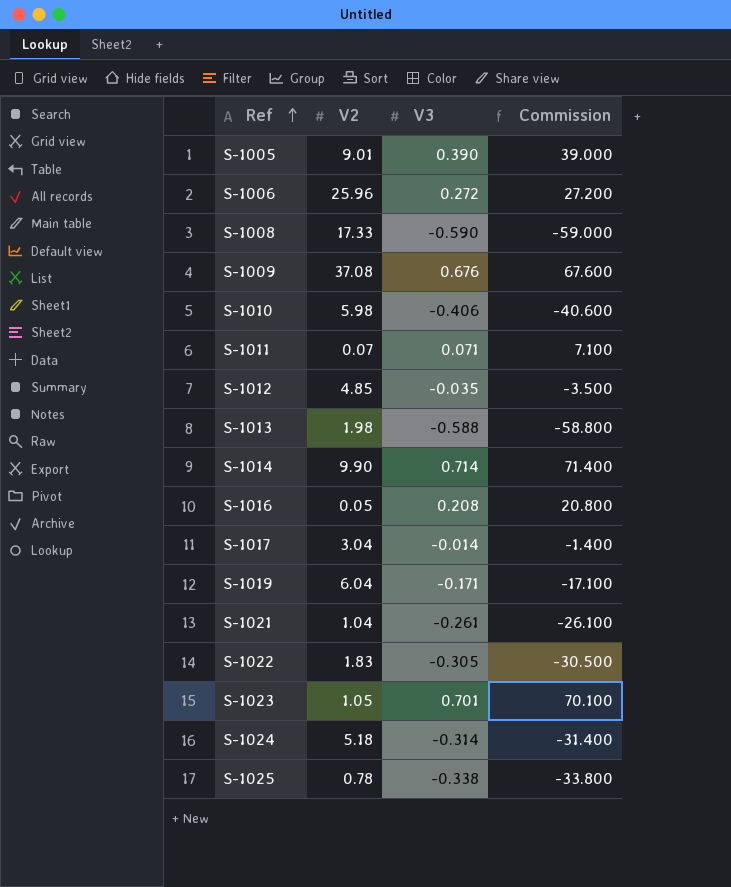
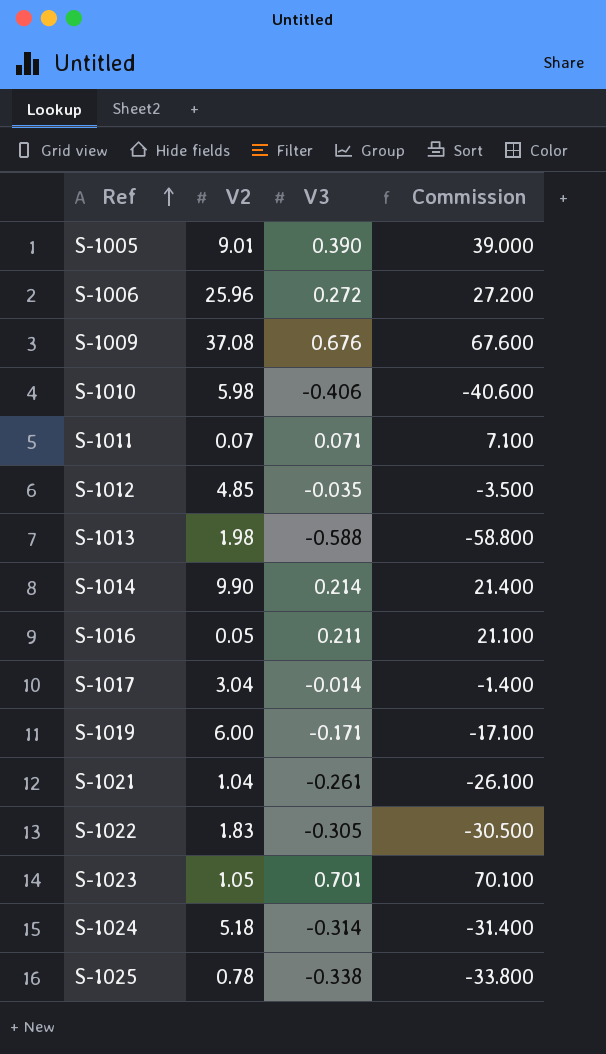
row S-1008: 17.33 | -0.590 | -59.000 -> none
S-1014 | V3: 0.714 -> 0.214
S-1014 | Commission: 71.400 -> 21.400
S-1016 | V3: 0.208 -> 0.211
S-1016 | Commission: 20.800 -> 21.100
S-1019 | V2: 6.04 -> 6.00

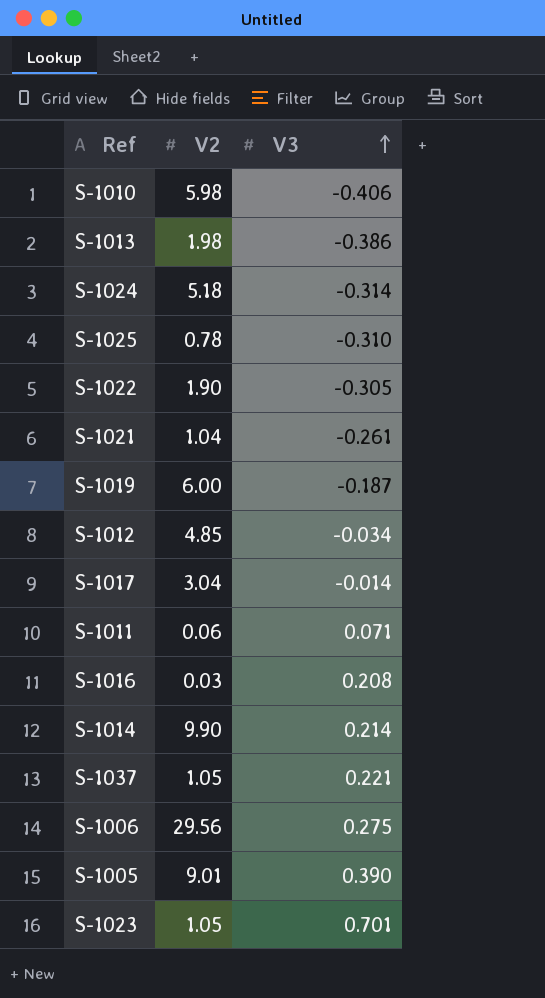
row order: Ref ascending -> V3 ascending
column Commission | formula: [V3] * 100 -> none
row S-1009: 37.08 | 0.676 | 67.600 -> none
S-1013 | V3: -0.588 -> -0.386
S-1025 | V3: -0.338 -> -0.310
S-1022 | V2: 1.83 -> 1.90
S-1019 | V3: -0.171 -> -0.187
S-1012 | V3: -0.035 -> -0.034
S-1011 | V2: 0.07 -> 0.06
S-1016 | V2: 0.05 -> 0.03
S-1016 | V3: 0.211 -> 0.208
row S-1037: none -> 1.05 | 0.221
S-1006 | V2: 25.96 -> 29.56
S-1006 | V3: 0.272 -> 0.275

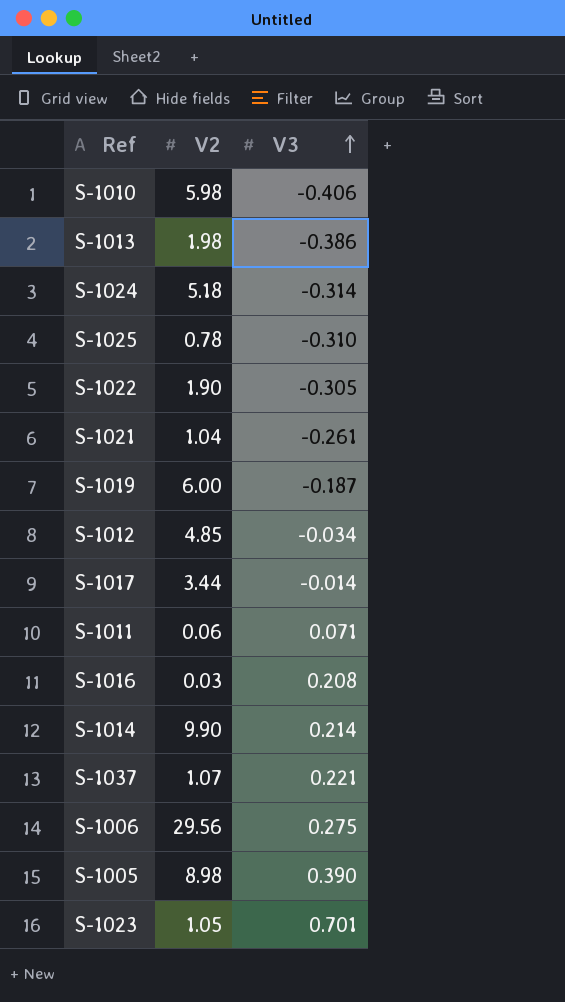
S-1017 | V2: 3.04 -> 3.44
S-1037 | V2: 1.05 -> 1.07
S-1005 | V2: 9.01 -> 8.98

